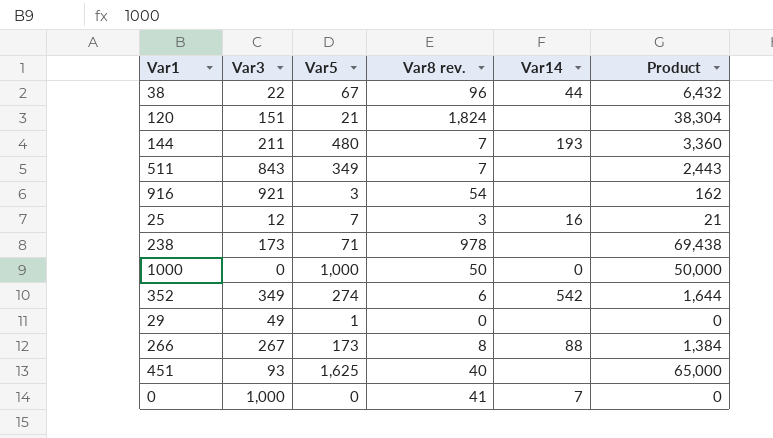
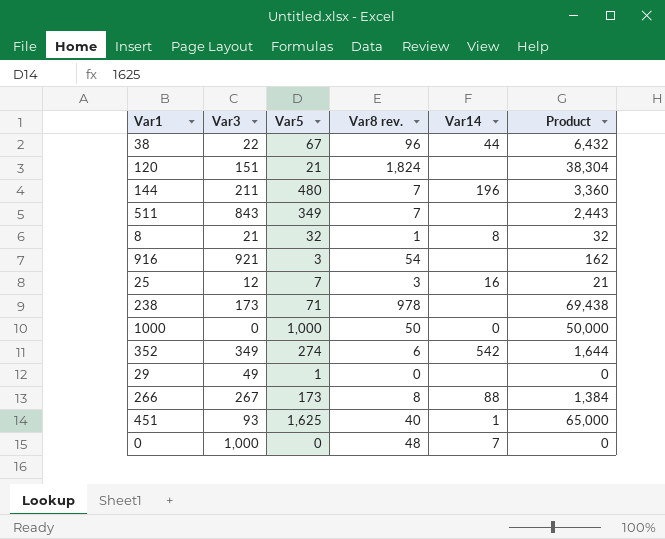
144 | Var14: 193 -> 196
row 8: none -> 21 | 32 | 1 | 8 | 32
451 | Var14: none -> 1
0 | Var8 rev.: 41 -> 48

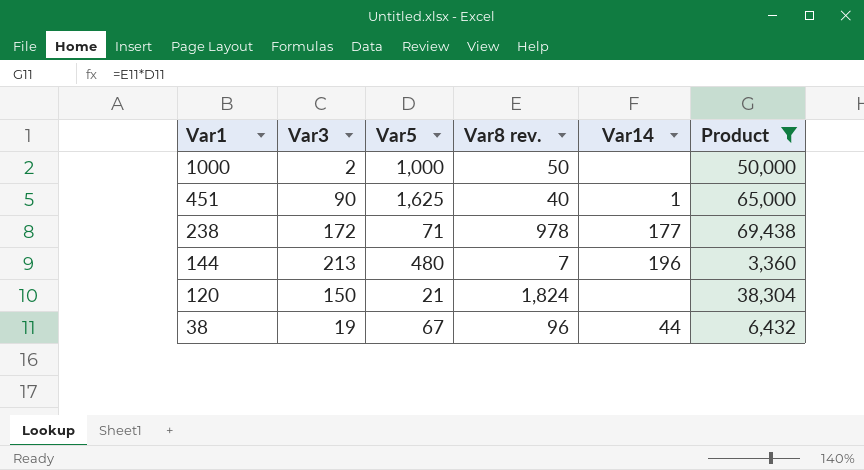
filter: none -> Product >= 3,360
row order: none -> Var1 descending
1000 | Var3: 0 -> 2
1000 | Var14: 0 -> none
451 | Var3: 93 -> 90
238 | Var3: 173 -> 172
238 | Var14: none -> 177
144 | Var3: 211 -> 213
120 | Var3: 151 -> 150
38 | Var3: 22 -> 19

